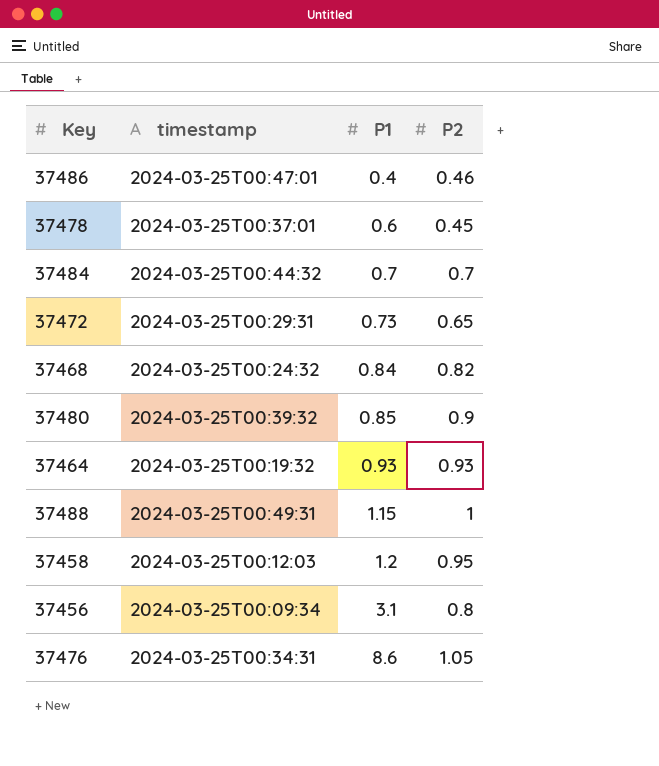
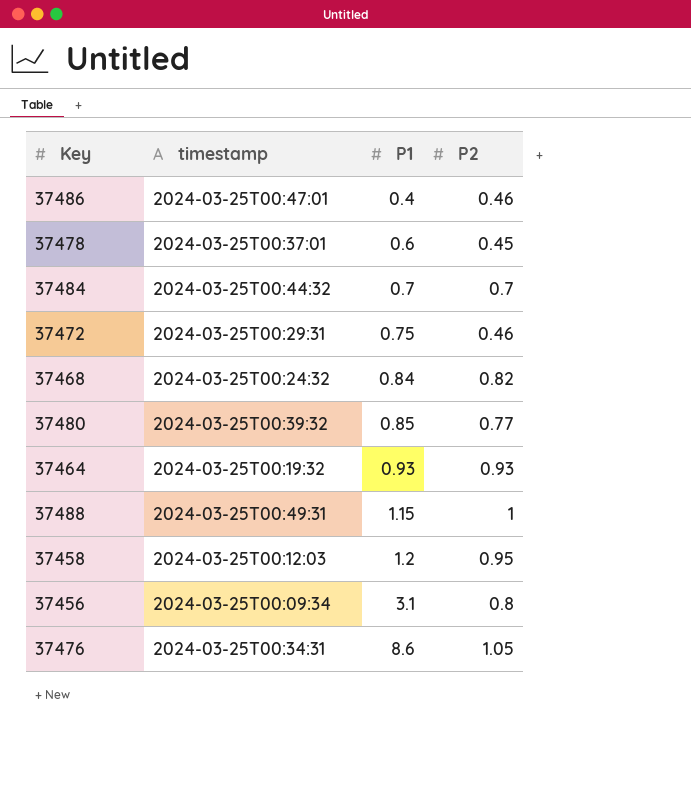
37472 | P1: 0.73 -> 0.75
37472 | P2: 0.65 -> 0.46
37480 | P2: 0.9 -> 0.77

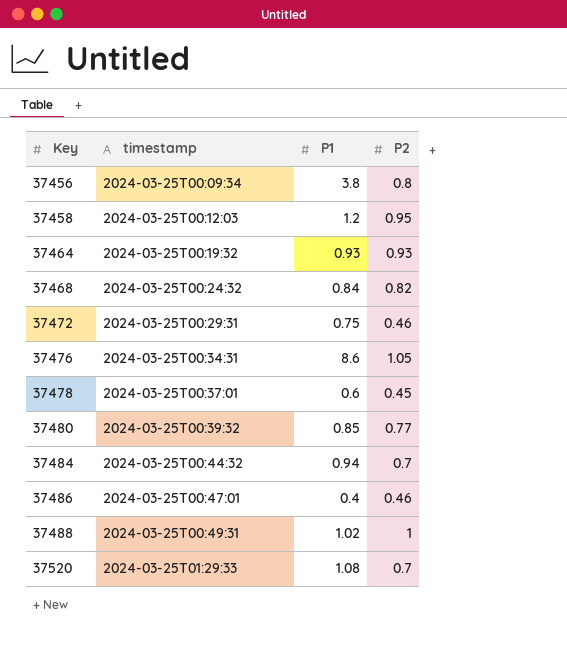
row order: P1 ascending -> Key ascending
37456 | P1: 3.1 -> 3.8
37484 | P1: 0.7 -> 0.94
37488 | P1: 1.15 -> 1.02
row 37520: none -> 2024-03-25T01:29:33 | 1.08 | 0.7

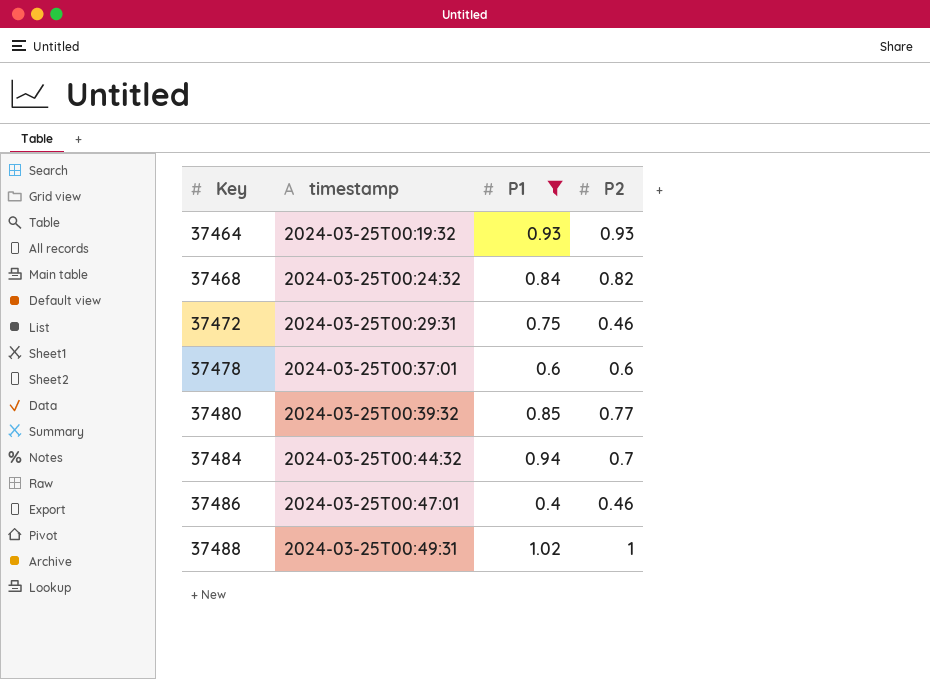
filter: none -> P1 <= 1.02
37478 | P2: 0.45 -> 0.6

